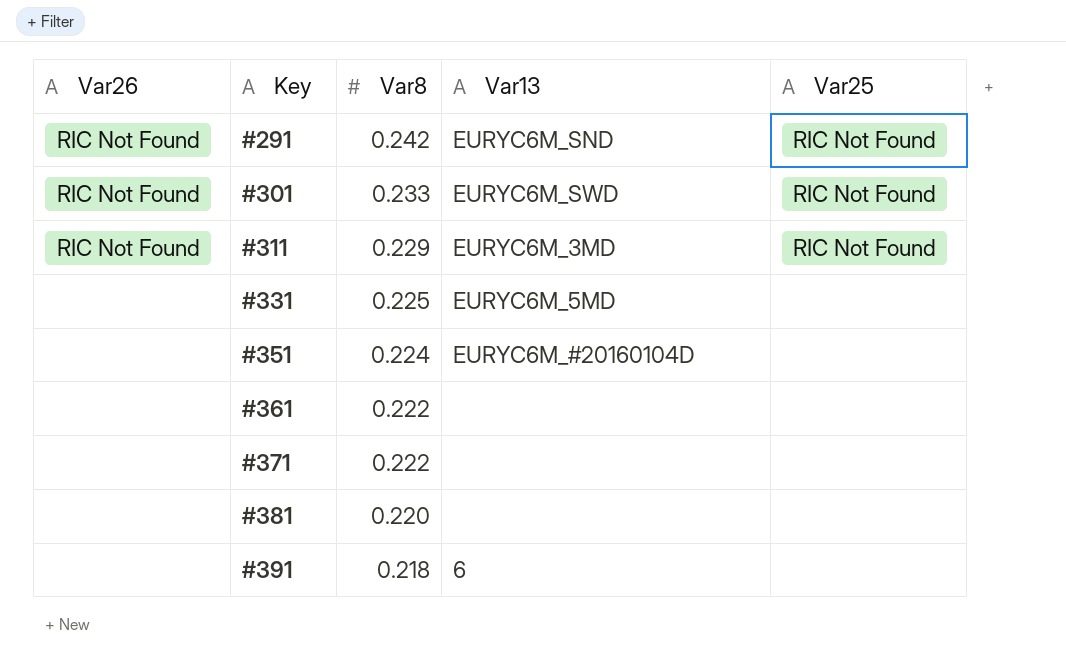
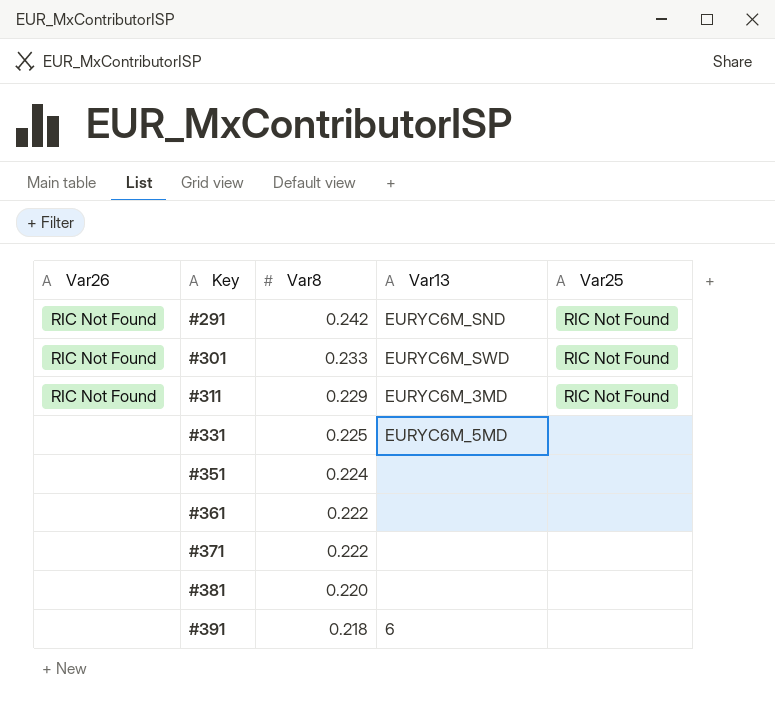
#351 | Var13: EURYC6M_#20160104D -> none

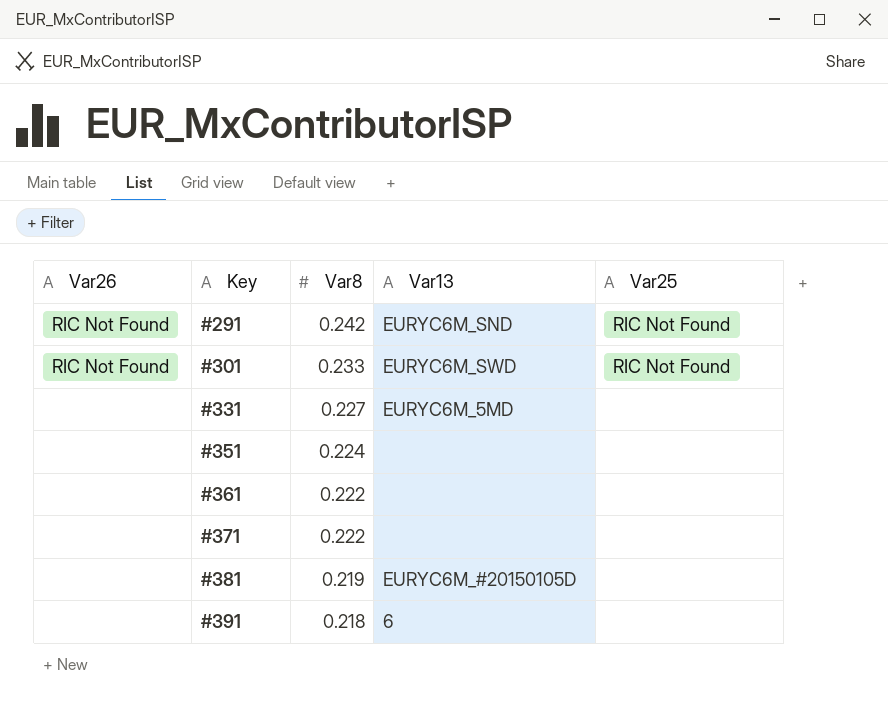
row #311: RIC Not Found | 0.229 | EURYC6M_3MD | RIC Not Found -> none
#331 | Var8: 0.225 -> 0.227
#381 | Var8: 0.220 -> 0.219
#381 | Var13: none -> EURYC6M_#20150105D

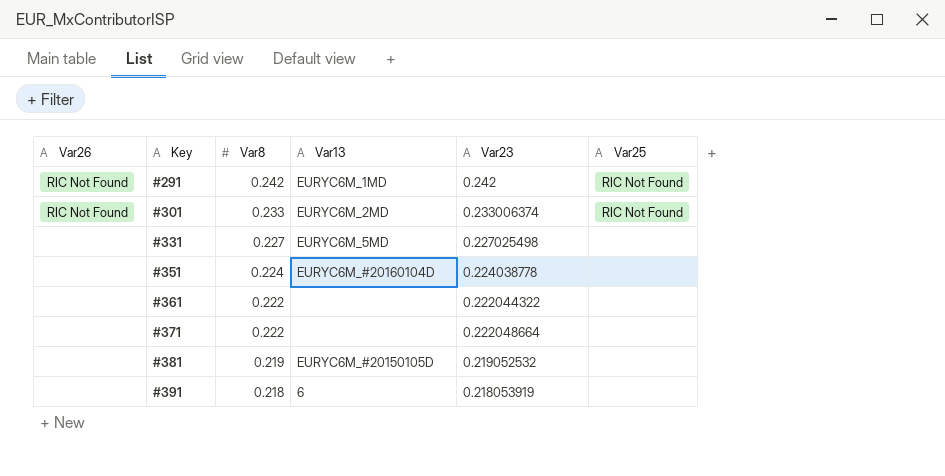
column Var23 | position: none -> 5
#291 | Var13: EURYC6M_SND -> EURYC6M_1MD
#301 | Var13: EURYC6M_SWD -> EURYC6M_2MD
#351 | Var13: none -> EURYC6M_#20160104D

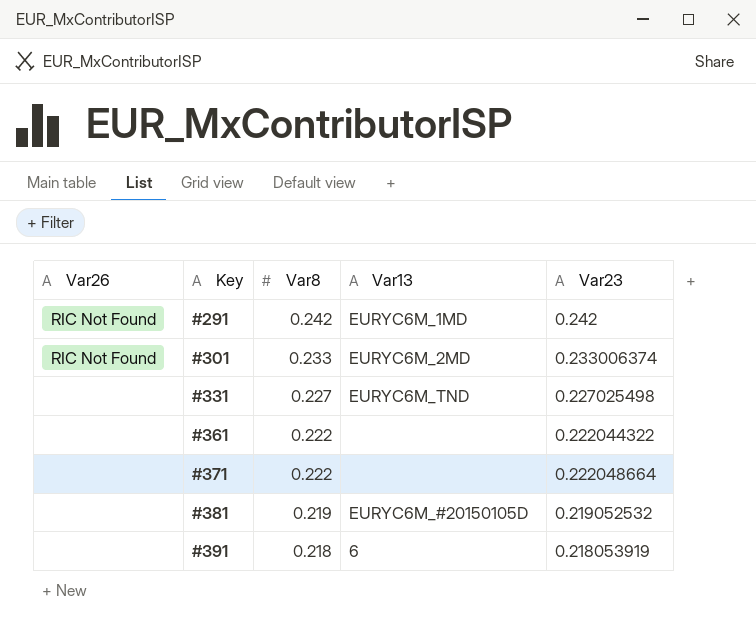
column Var25 | position: 6 -> none
row #351: none | 0.224 | EURYC6M_#20160104D | 0.224038778 | none -> none
#331 | Var13: EURYC6M_5MD -> EURYC6M_TND

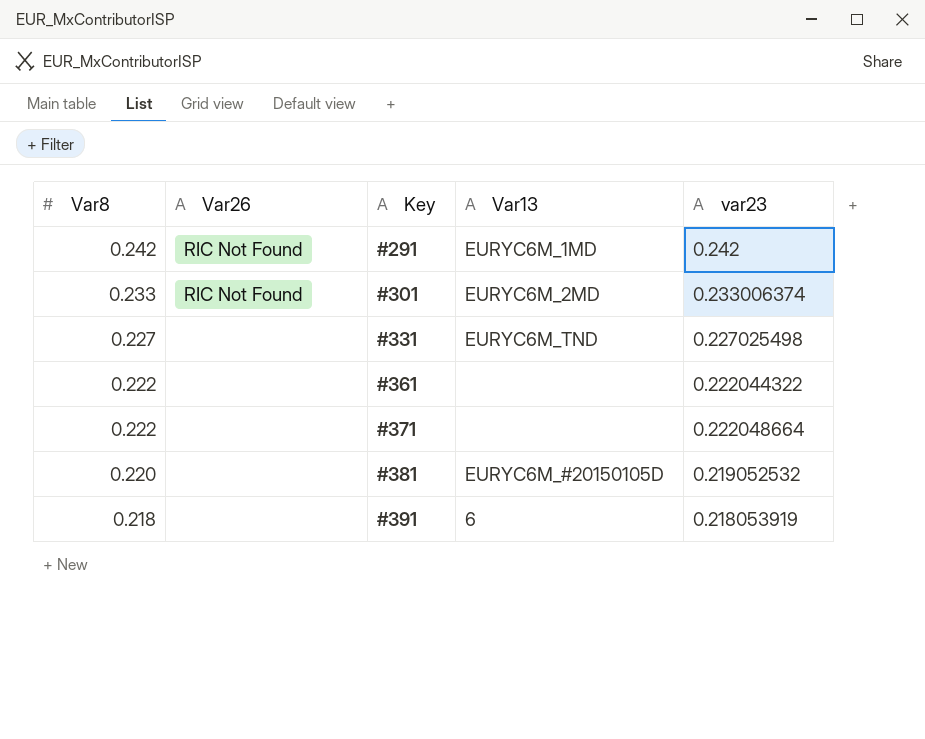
column Var8 | position: 3 -> 1
column name: Var23 -> var23
#381 | Var8: 0.219 -> 0.220

